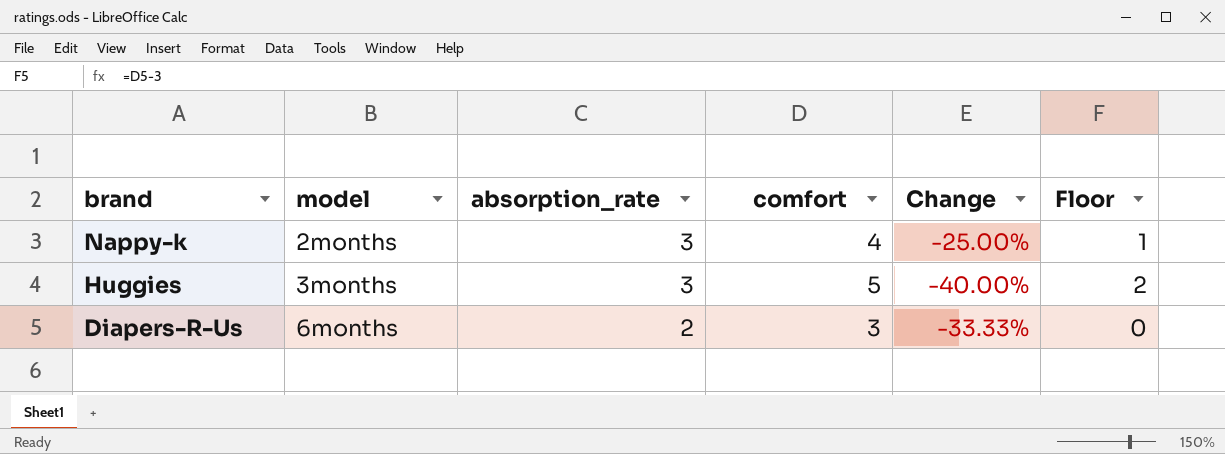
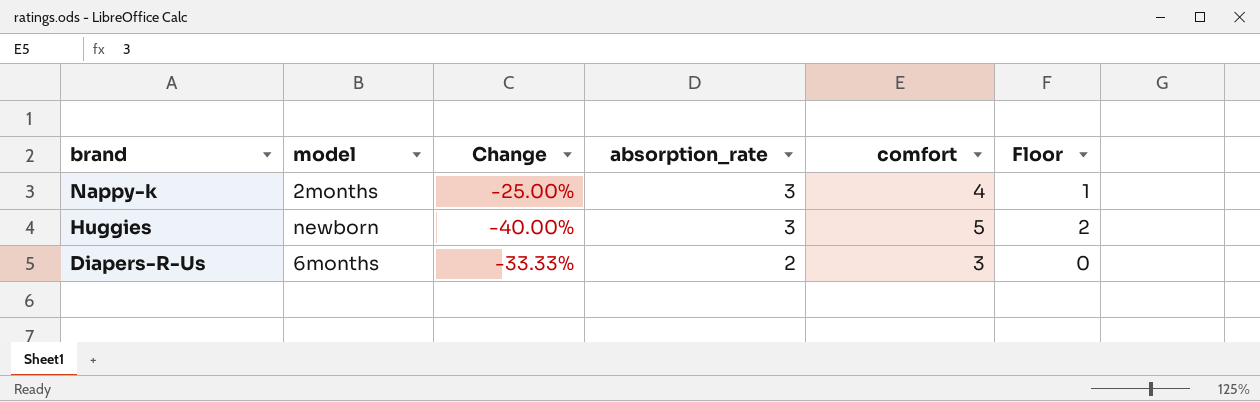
column Change | position: 5 -> 3
Huggies | model: 3months -> newborn

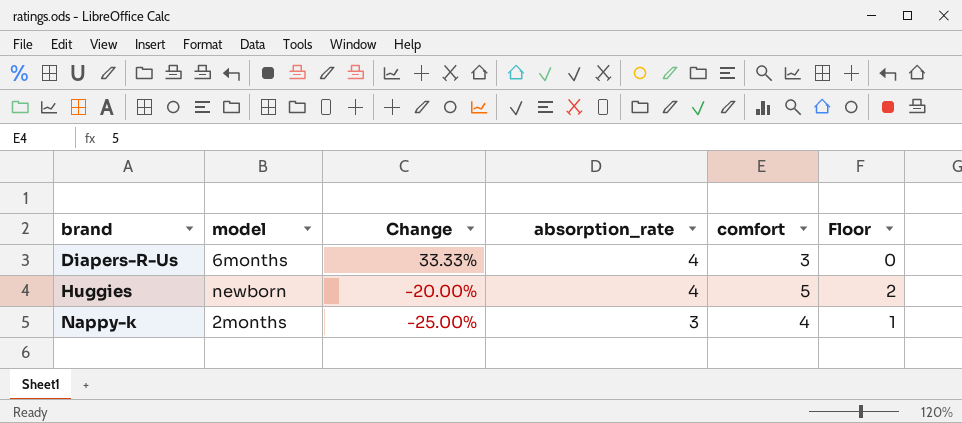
row order: brand descending -> brand ascending
Diapers-R-Us | Change: -33.33% -> 33.33%
Diapers-R-Us | absorption_rate: 2 -> 4
Huggies | Change: -40.00% -> -20.00%
Huggies | absorption_rate: 3 -> 4

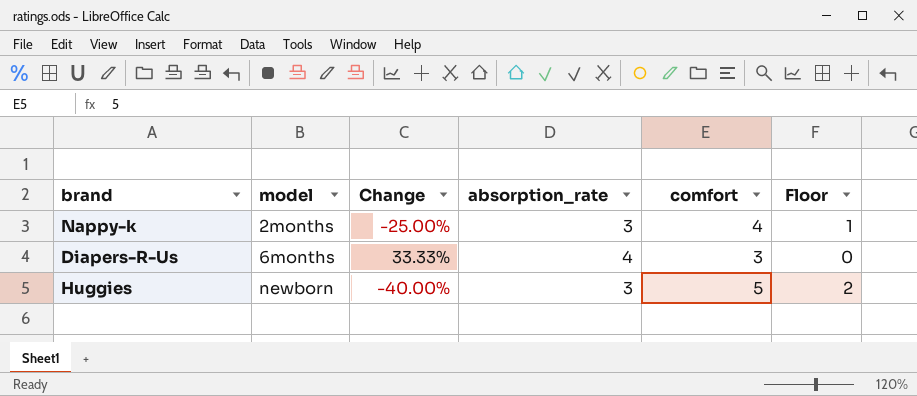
row order: brand ascending -> model ascending
Huggies | Change: -20.00% -> -40.00%
Huggies | absorption_rate: 4 -> 3

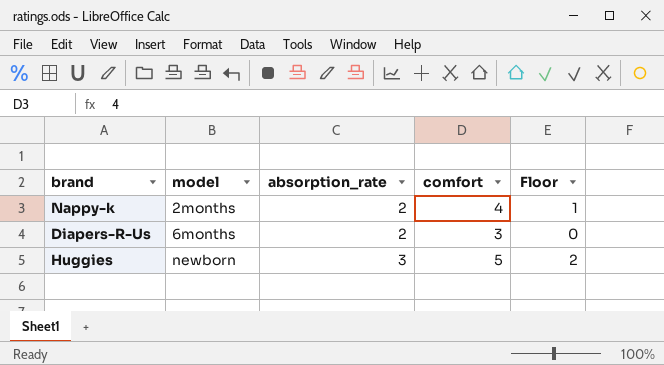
column Change | formula: ([absorption_rate] - [comfort]) / [comfort] -> none
Nappy-k | absorption_rate: 3 -> 2
Diapers-R-Us | absorption_rate: 4 -> 2

